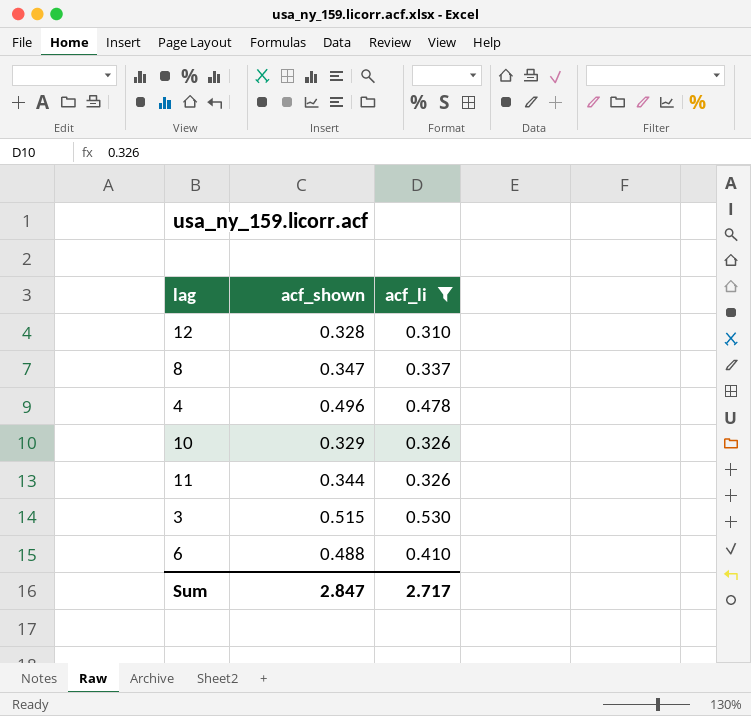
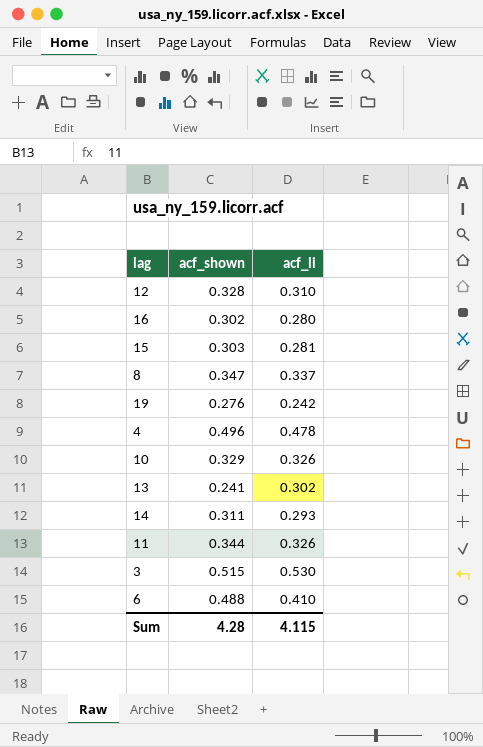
filter: acf_li >= 0.310 -> none
Sum | acf_shown: 2.847 -> 4.28
Sum | acf_li: 2.717 -> 4.115

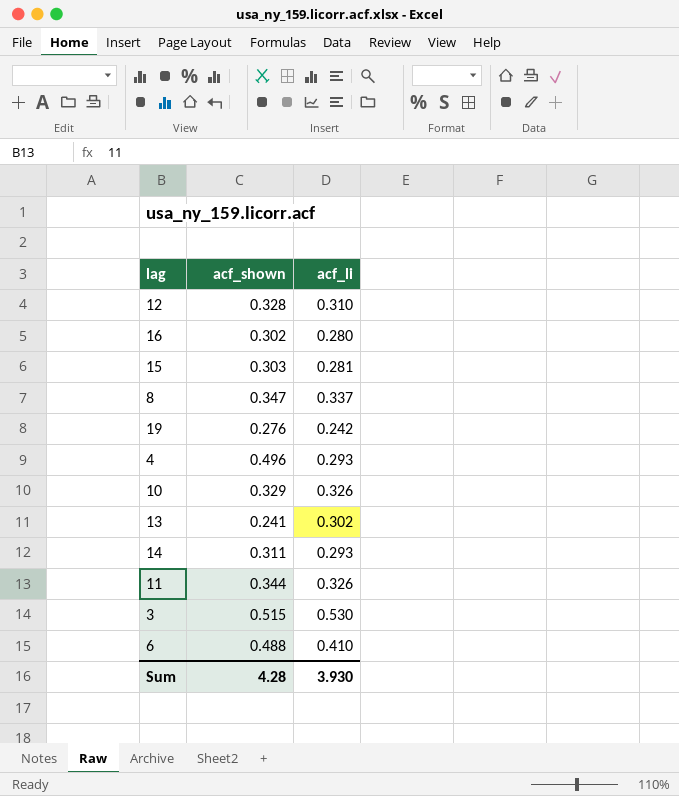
4 | acf_li: 0.478 -> 0.293
Sum | acf_li: 4.115 -> 3.930

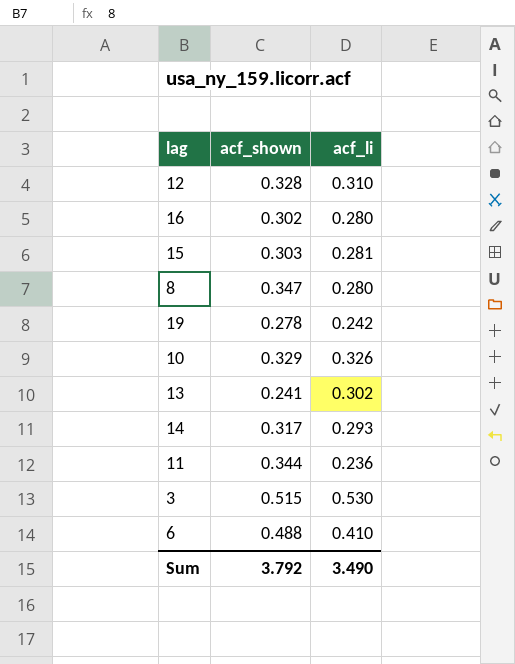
row 4: 0.496 | 0.293 -> none
8 | acf_li: 0.337 -> 0.280
19 | acf_shown: 0.276 -> 0.278
14 | acf_shown: 0.311 -> 0.317
11 | acf_li: 0.326 -> 0.236
Sum | acf_shown: 4.28 -> 3.792
Sum | acf_li: 3.930 -> 3.490

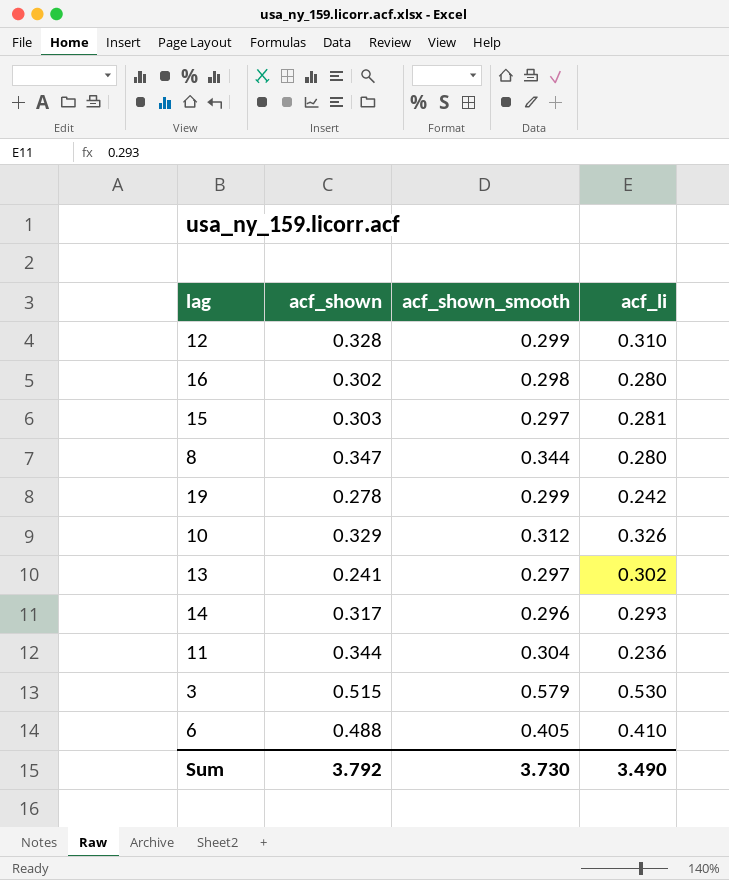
column acf_shown_smooth | position: none -> 3

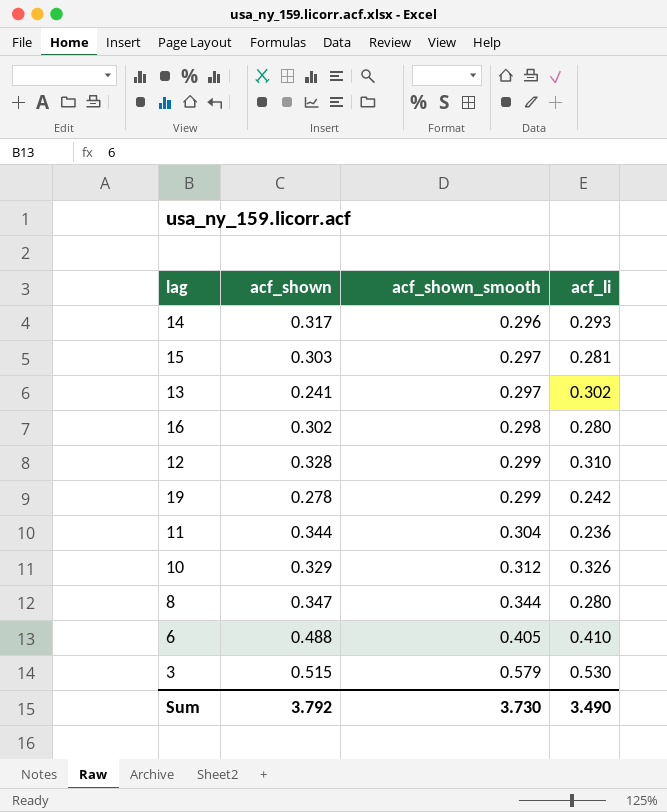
row order: none -> acf_shown_smooth ascending

